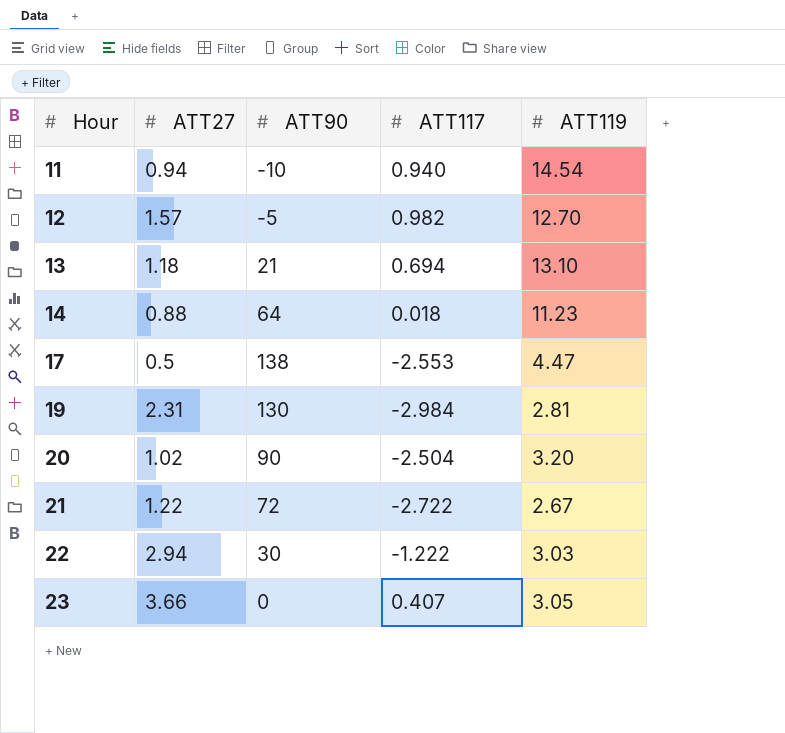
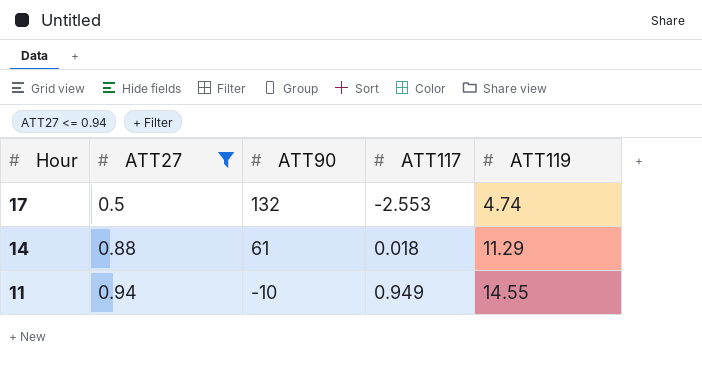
filter: none -> ATT27 <= 0.94
row order: Hour ascending -> Hour descending
17 | ATT90: 138 -> 132
17 | ATT119: 4.47 -> 4.74
14 | ATT90: 64 -> 61
14 | ATT119: 11.23 -> 11.29
11 | ATT117: 0.940 -> 0.949
11 | ATT119: 14.54 -> 14.55

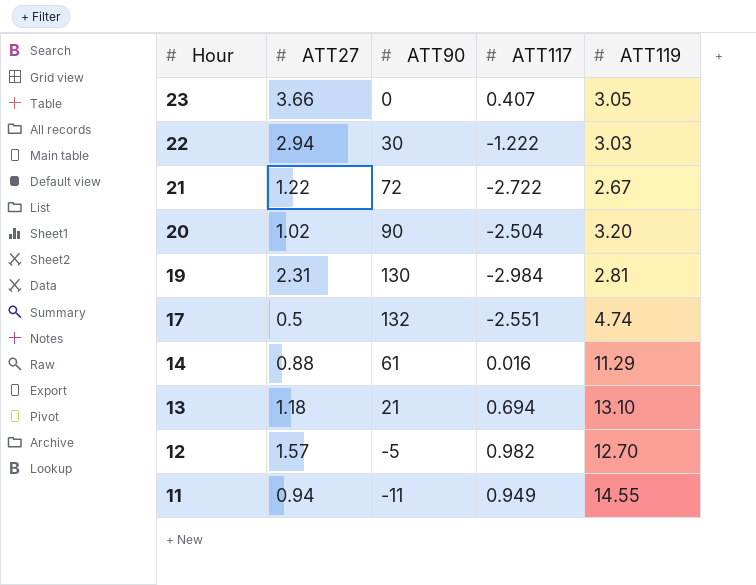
filter: ATT27 <= 0.94 -> none
17 | ATT117: -2.553 -> -2.551
14 | ATT117: 0.018 -> 0.016
11 | ATT90: -10 -> -11

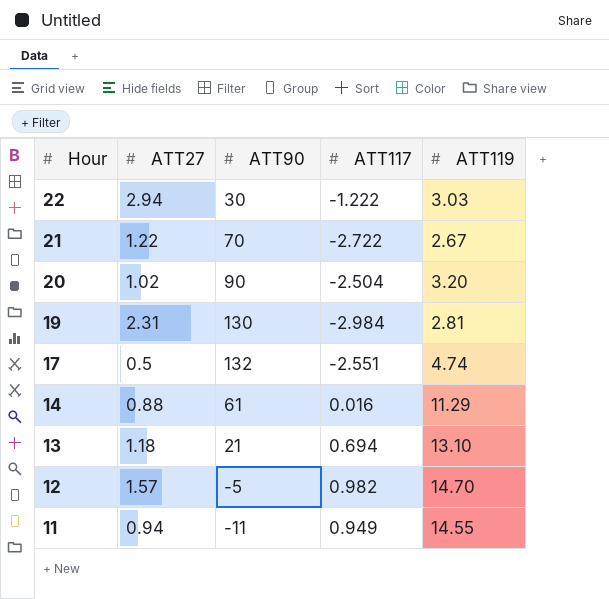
row 23: 3.66 | 0 | 0.407 | 3.05 -> none
21 | ATT90: 72 -> 70
12 | ATT119: 12.70 -> 14.70

